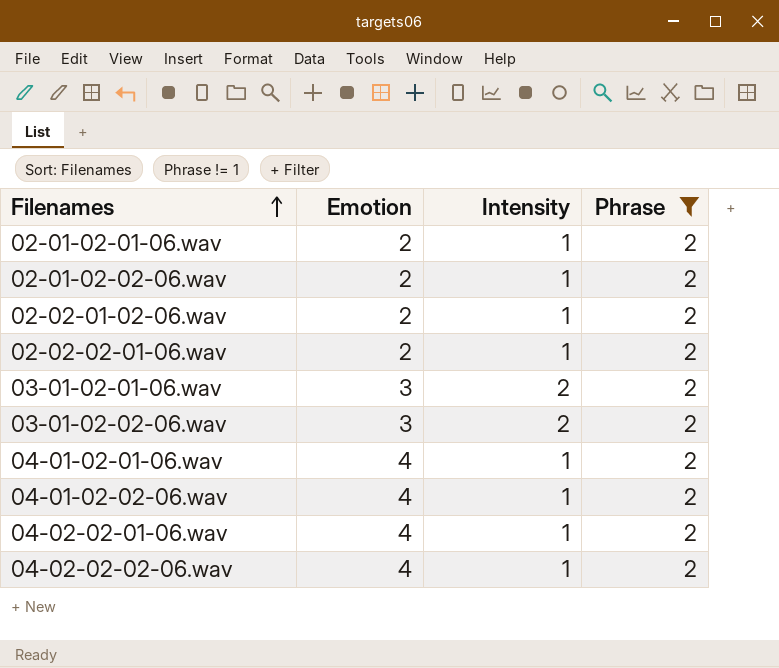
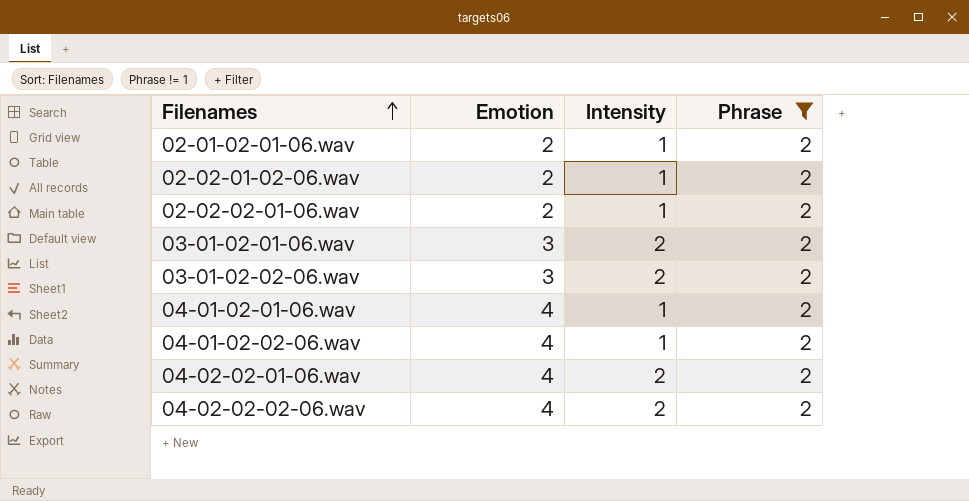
row 02-01-02-02-06.wav: 2 | 1 | 2 -> none
04-02-02-01-06.wav | Intensity: 1 -> 2
04-02-02-02-06.wav | Intensity: 1 -> 2

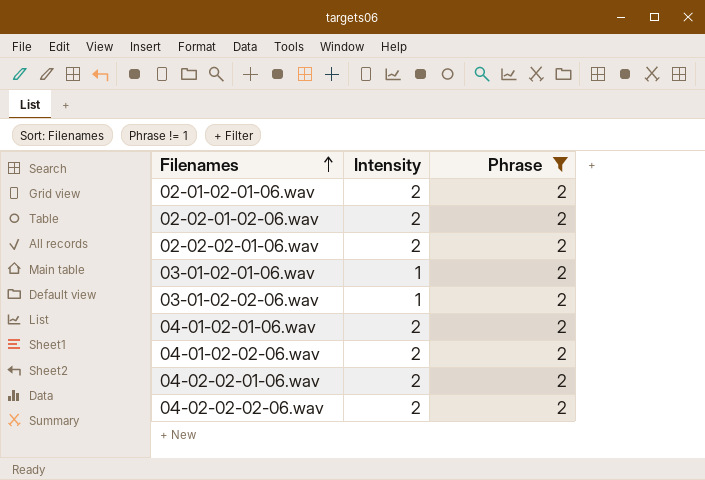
column Emotion | position: 2 -> none
02-01-02-01-06.wav | Intensity: 1 -> 2
02-02-01-02-06.wav | Intensity: 1 -> 2
02-02-02-01-06.wav | Intensity: 1 -> 2
03-01-02-01-06.wav | Intensity: 2 -> 1
03-01-02-02-06.wav | Intensity: 2 -> 1
04-01-02-01-06.wav | Intensity: 1 -> 2
04-01-02-02-06.wav | Intensity: 1 -> 2

